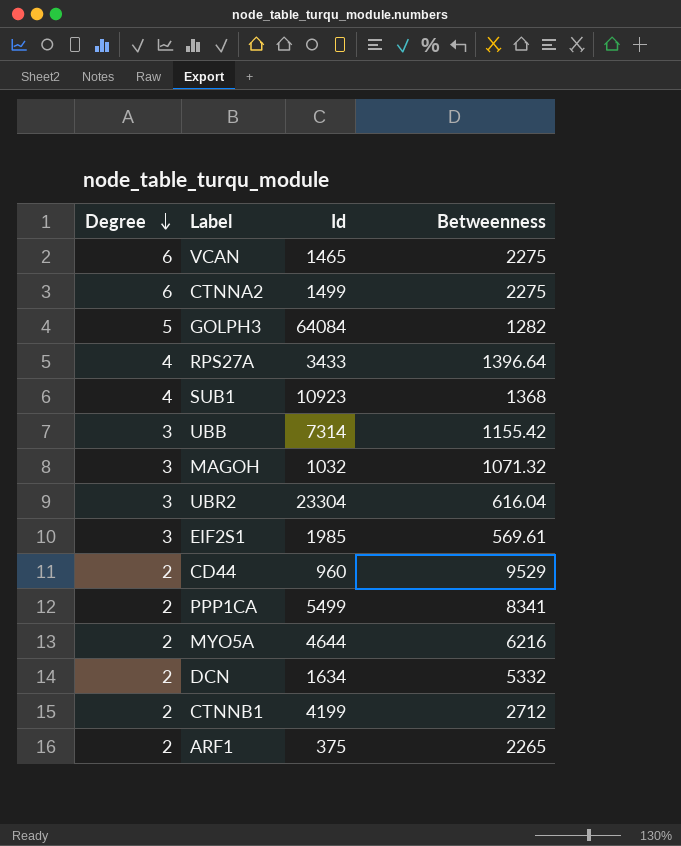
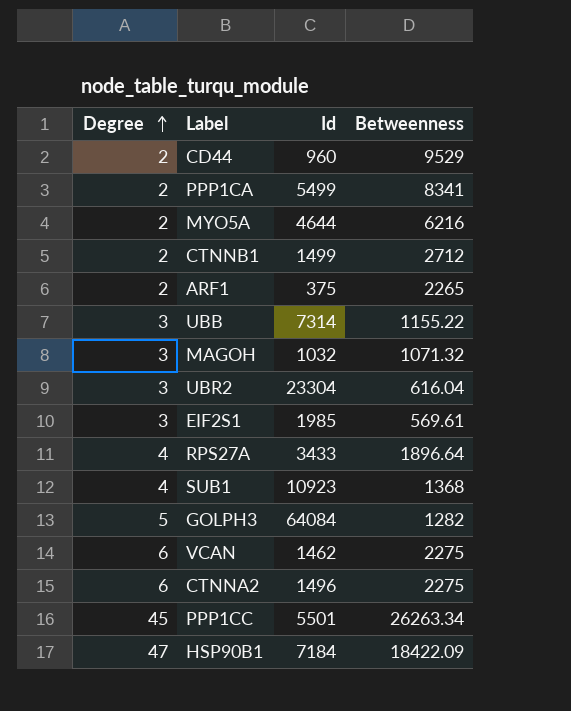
row order: Degree descending -> Degree ascending
row DCN: 2 | 1634 | 5332 -> none
CTNNB1 | Id: 4199 -> 1499
UBB | Betweenness: 1155.42 -> 1155.22
RPS27A | Betweenness: 1396.64 -> 1896.64
VCAN | Id: 1465 -> 1462
CTNNA2 | Id: 1499 -> 1496
row PPP1CC: none -> 45 | 5501 | 26263.34
row HSP90B1: none -> 47 | 7184 | 18422.09

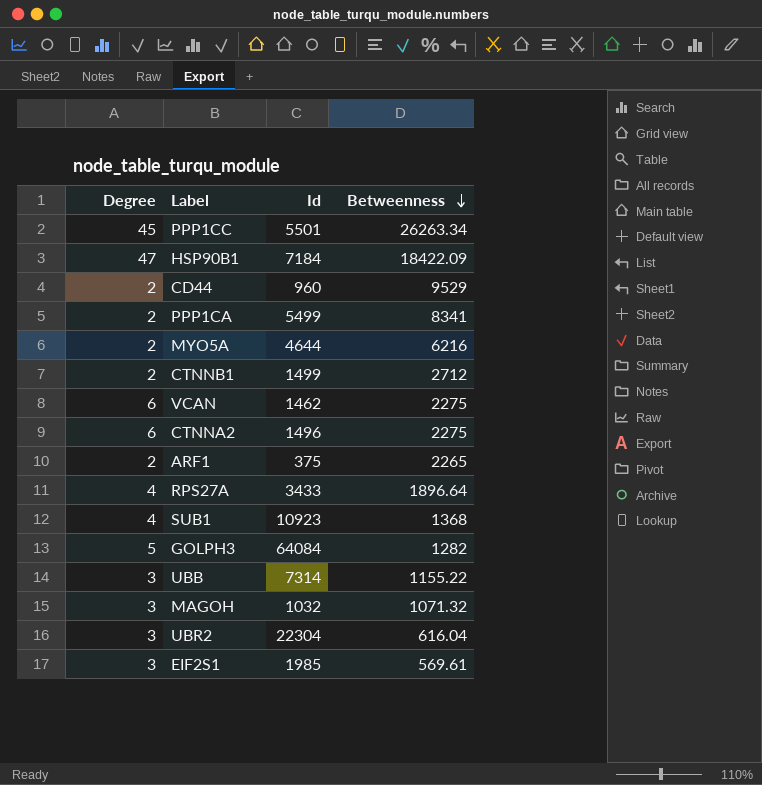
row order: Degree ascending -> Betweenness descending
UBR2 | Id: 23304 -> 22304

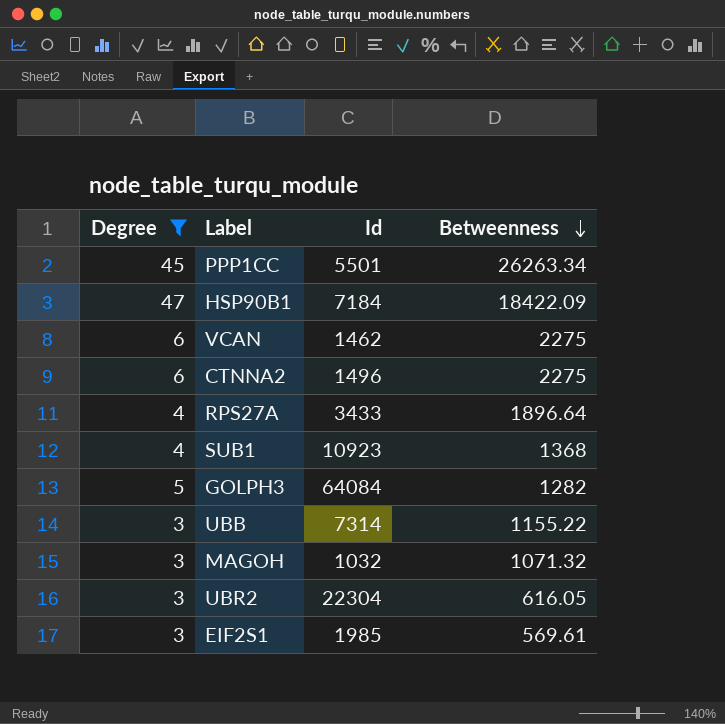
filter: none -> Degree != 2
UBR2 | Betweenness: 616.04 -> 616.05

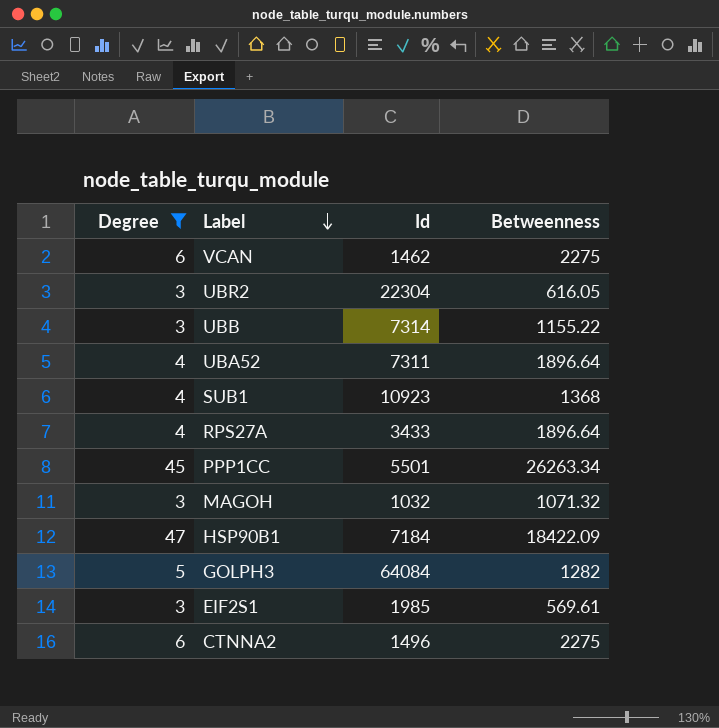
row order: Betweenness descending -> Label descending
row UBA52: none -> 4 | 7311 | 1896.64

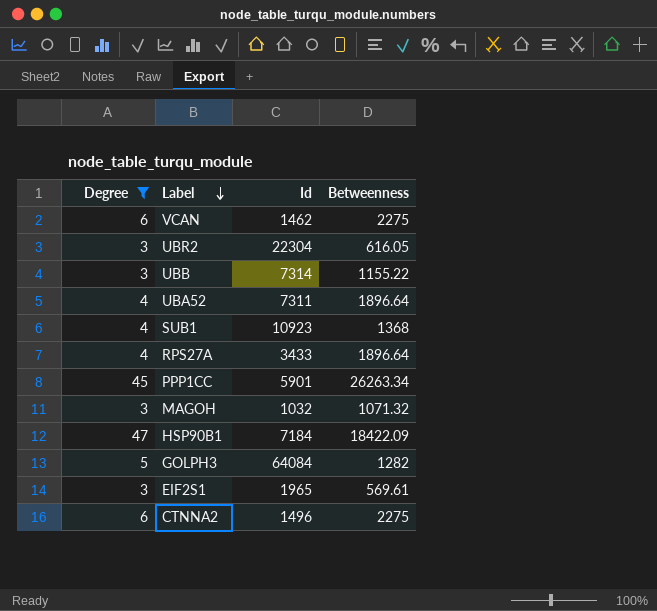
PPP1CC | Id: 5501 -> 5901
EIF2S1 | Id: 1985 -> 1965

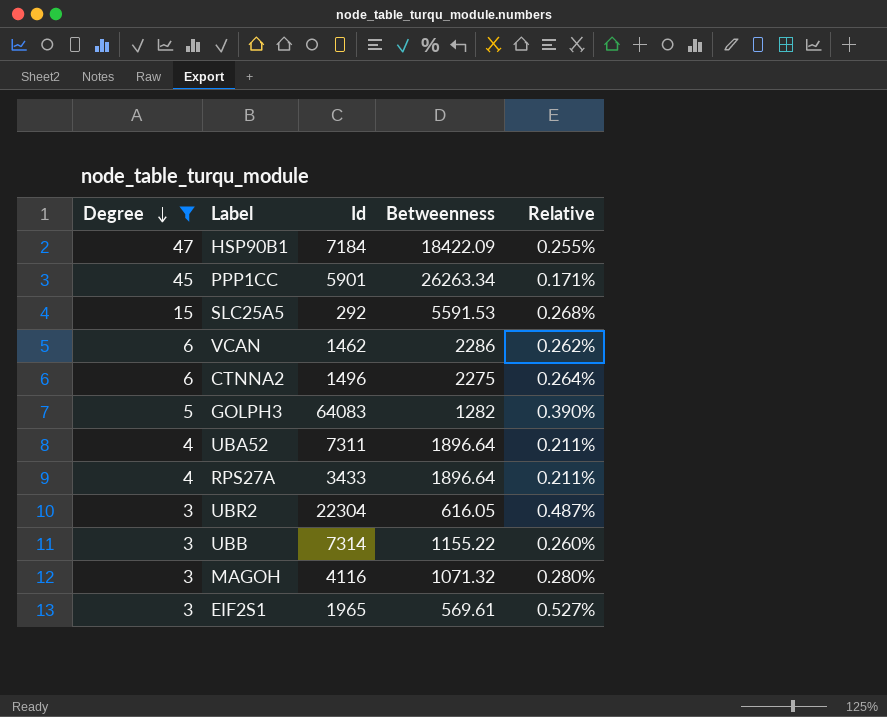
row order: Label descending -> Degree descending
column Relative | formula: none -> [Degree] / [Betweenness]
row SUB1: 4 | 10923 | 1368 -> none
row SLC25A5: none -> 15 | 292 | 5591.53 | 0.268%
VCAN | Betweenness: 2275 -> 2286
GOLPH3 | Id: 64084 -> 64083
MAGOH | Id: 1032 -> 4116

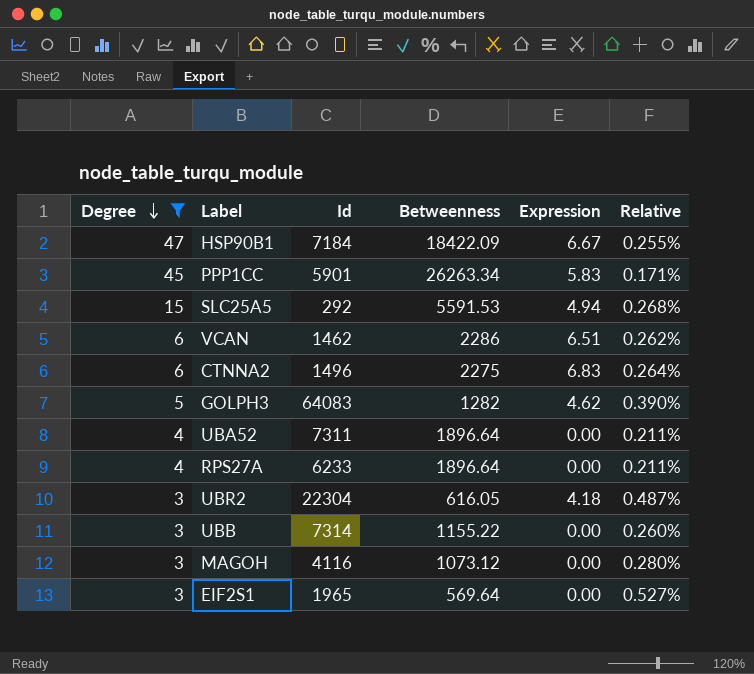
column Expression | position: none -> 5
RPS27A | Id: 3433 -> 6233
MAGOH | Betweenness: 1071.32 -> 1073.12
EIF2S1 | Betweenness: 569.61 -> 569.64

